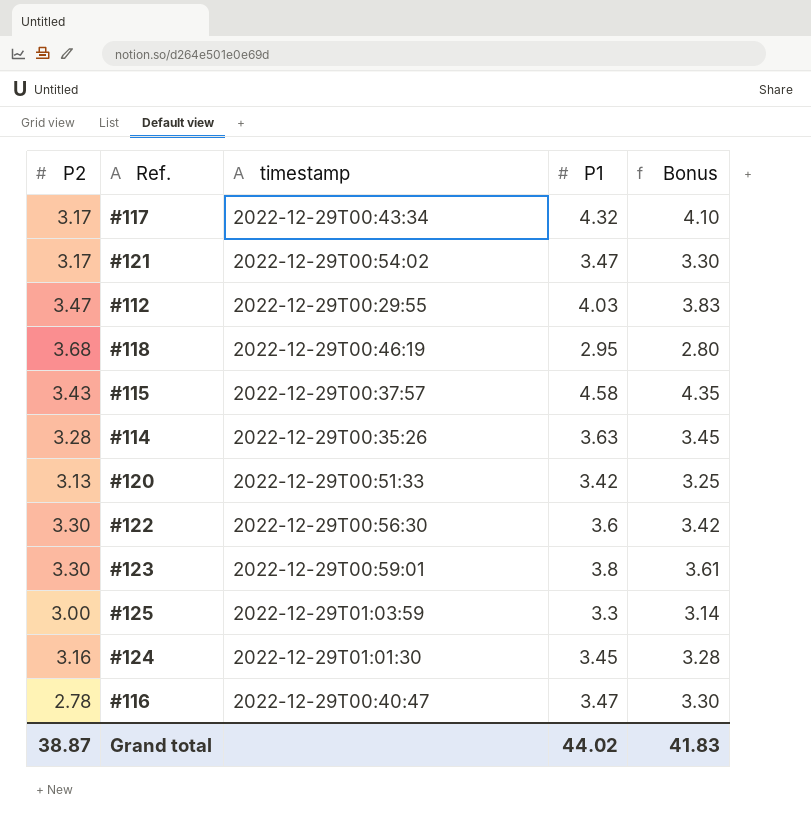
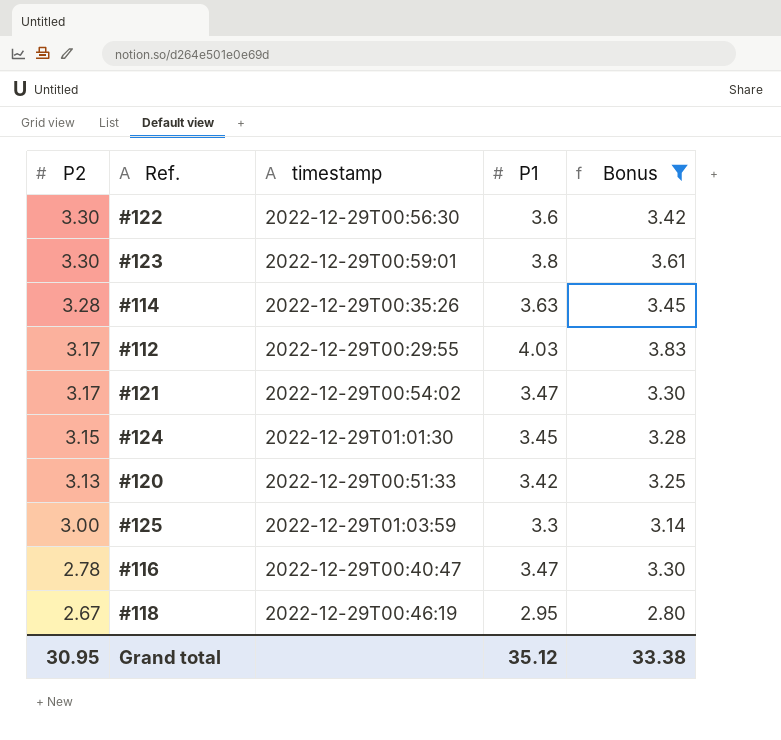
filter: none -> Bonus <= 3.83
row order: none -> P2 descending
#112 | P2: 3.47 -> 3.17
#124 | P2: 3.16 -> 3.15
#118 | P2: 3.68 -> 2.67
Grand total | P2: 38.87 -> 30.95
Grand total | P1: 44.02 -> 35.12
Grand total | Bonus: 41.83 -> 33.38

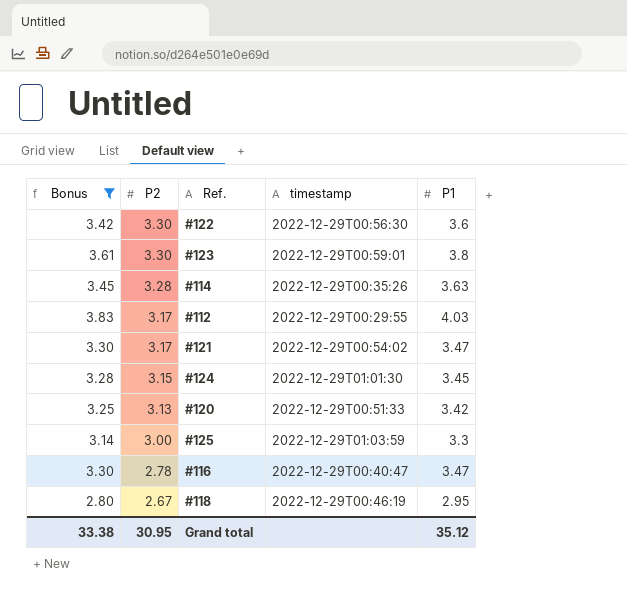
column Bonus | position: 5 -> 1

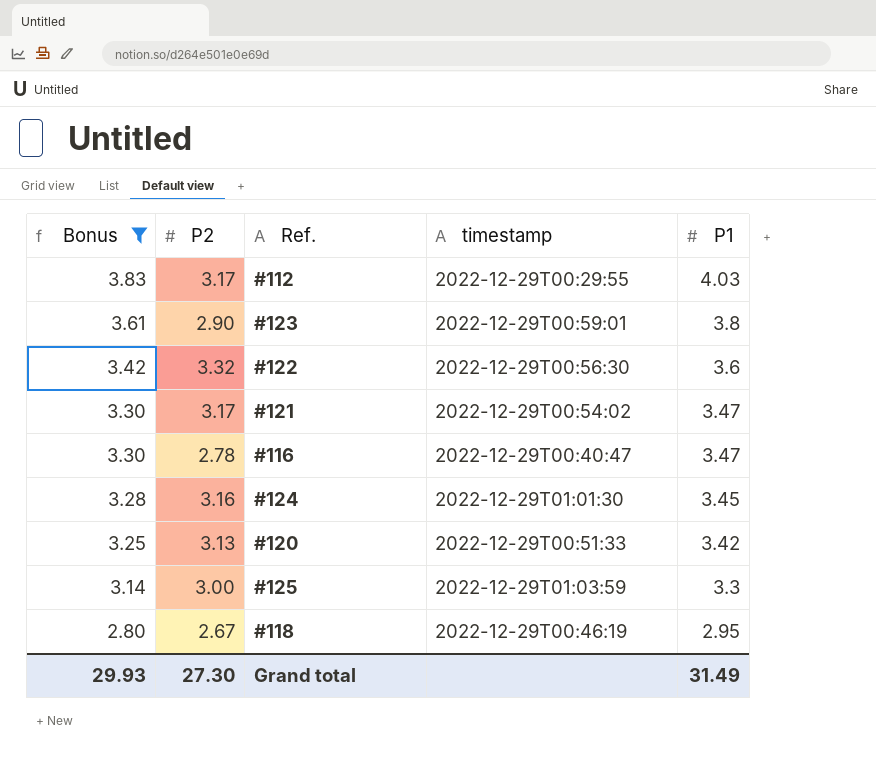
row order: P2 descending -> Bonus descending
row #114: 3.45 | 3.28 | 2022-12-29T00:35:26 | 3.63 -> none
#123 | P2: 3.30 -> 2.90
#122 | P2: 3.30 -> 3.32
#124 | P2: 3.15 -> 3.16
Grand total | Bonus: 33.38 -> 29.93
Grand total | P2: 30.95 -> 27.30
Grand total | P1: 35.12 -> 31.49

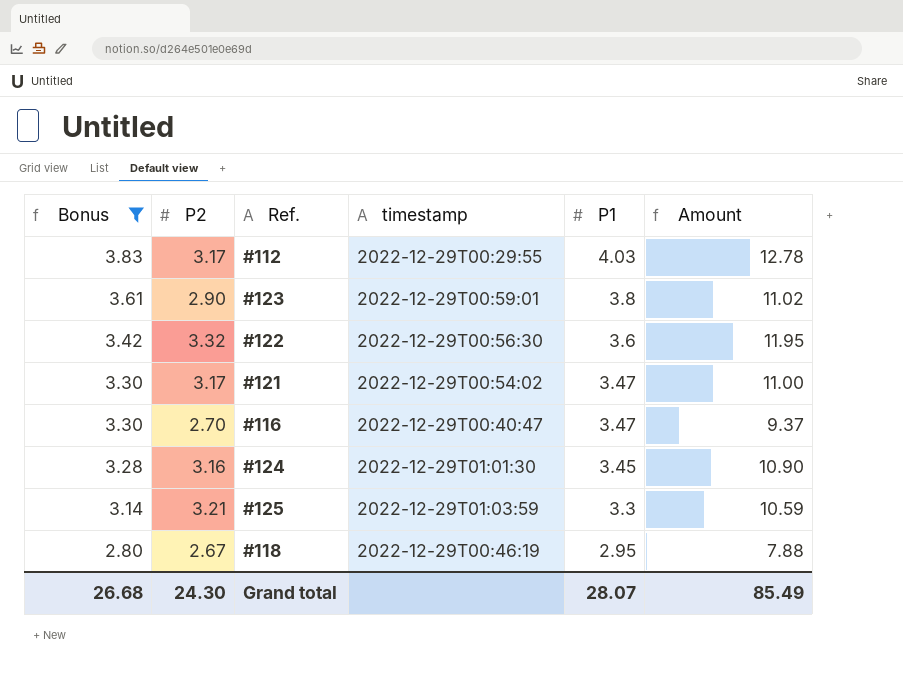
column Amount | formula: none -> [P2] * [P1]
row #120: 3.25 | 3.13 | 2022-12-29T00:51:33 | 3.42 -> none
#116 | P2: 2.78 -> 2.70
#125 | P2: 3.00 -> 3.21
Grand total | Bonus: 29.93 -> 26.68
Grand total | P2: 27.30 -> 24.30
Grand total | P1: 31.49 -> 28.07

